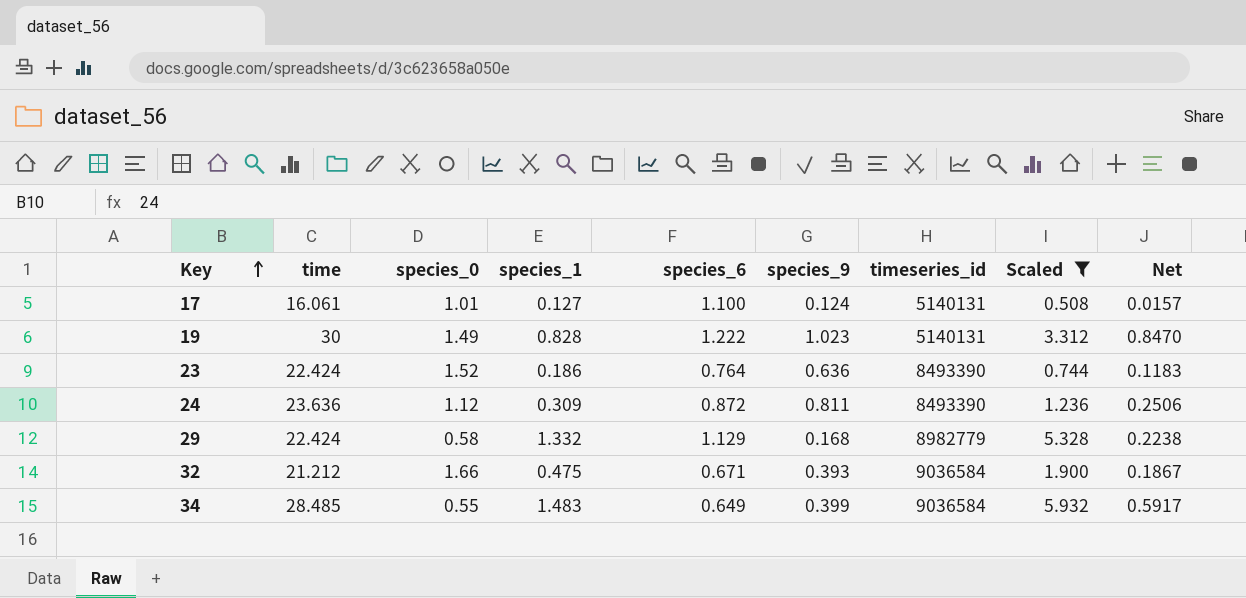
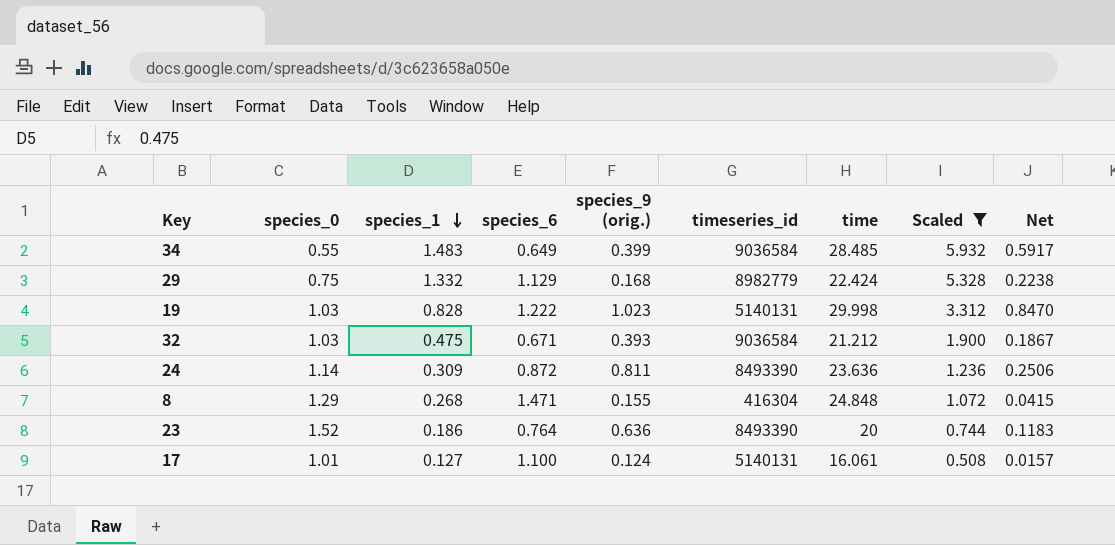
row order: Key ascending -> species_1 descending
column name: species_9 -> species_9 (orig.)
column time | position: 2 -> 7
29 | species_0: 0.58 -> 0.75
19 | species_0: 1.49 -> 1.03
19 | time: 30 -> 29.998
32 | species_0: 1.66 -> 1.03
24 | species_0: 1.12 -> 1.14
row 8: none -> 1.29 | 0.268 | 1.471 | 0.155 | 416304 | 24.848 | 1.072 | 0.0415
23 | time: 22.424 -> 20

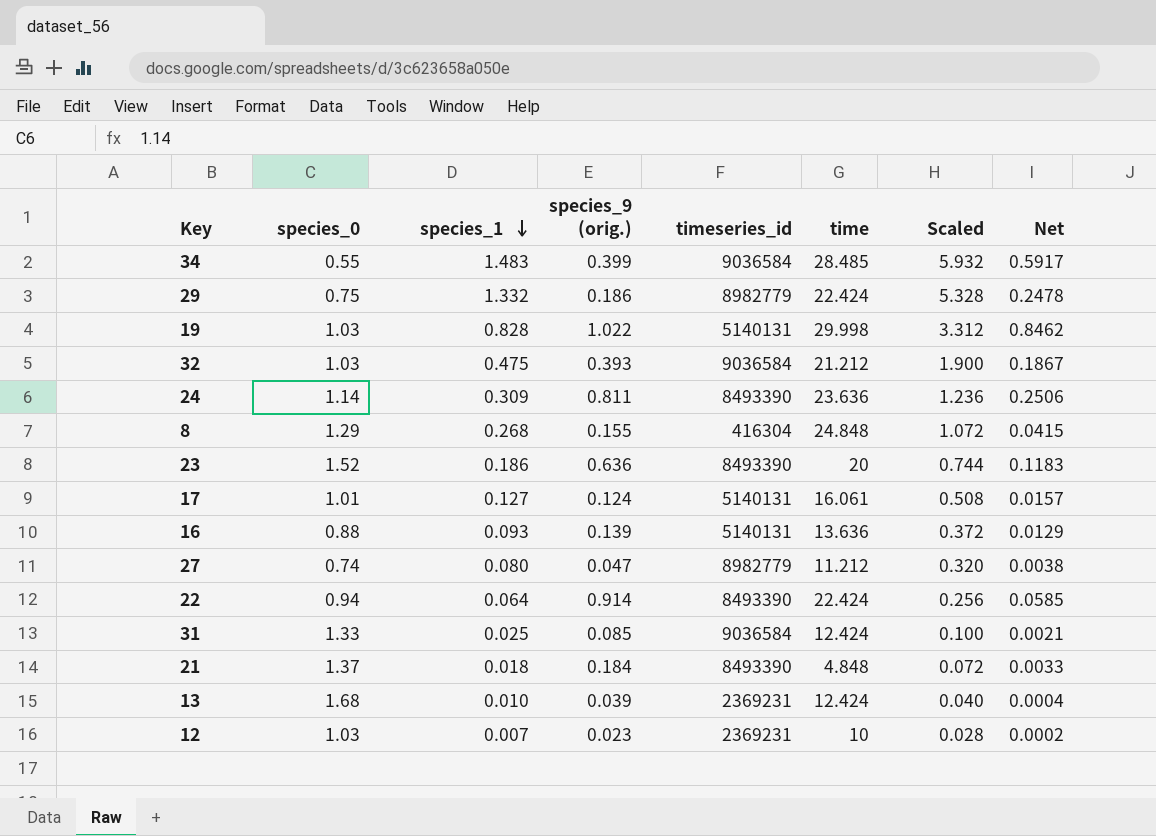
filter: Scaled >= 0.508 -> none
column species_6 | position: 4 -> none
29 | species_9 (orig.): 0.168 -> 0.186
29 | Net: 0.2238 -> 0.2478
19 | species_9 (orig.): 1.023 -> 1.022
19 | Net: 0.8470 -> 0.8462

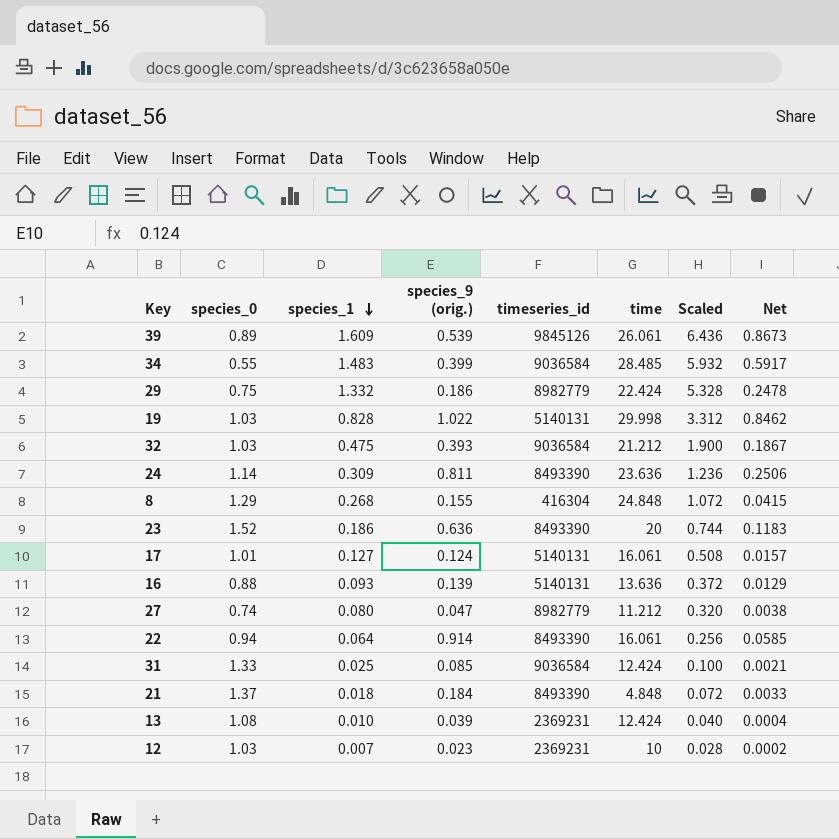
row 39: none -> 0.89 | 1.609 | 0.539 | 9845126 | 26.061 | 6.436 | 0.8673
22 | time: 22.424 -> 16.061
13 | species_0: 1.68 -> 1.08

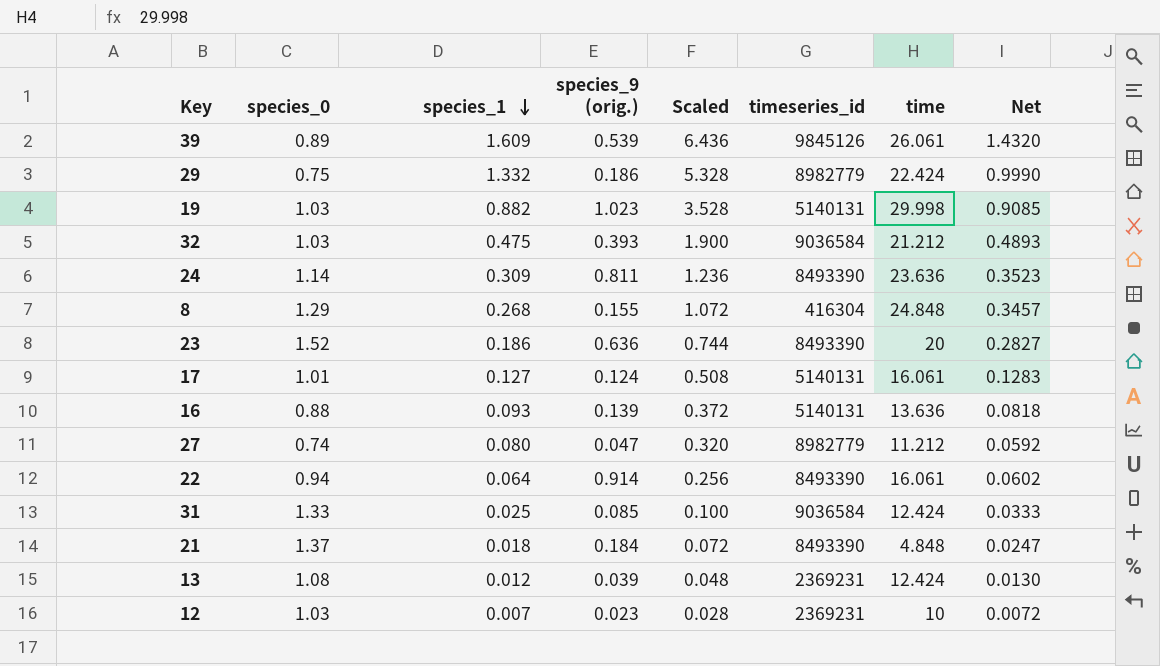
column Scaled | position: 7 -> 5
column Net | formula: [species_1] * [species_9 (orig.)] -> [species_0] * [species_1]
row 34: 0.55 | 1.483 | 0.399 | 9036584 | 28.485 | 5.932 | 0.5917 -> none
19 | species_1: 0.828 -> 0.882
19 | species_9 (orig.): 1.022 -> 1.023
19 | Scaled: 3.312 -> 3.528
13 | species_1: 0.010 -> 0.012
13 | Scaled: 0.040 -> 0.048

